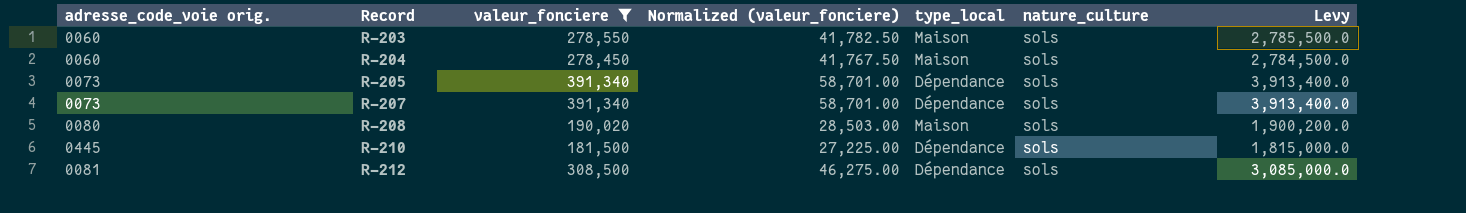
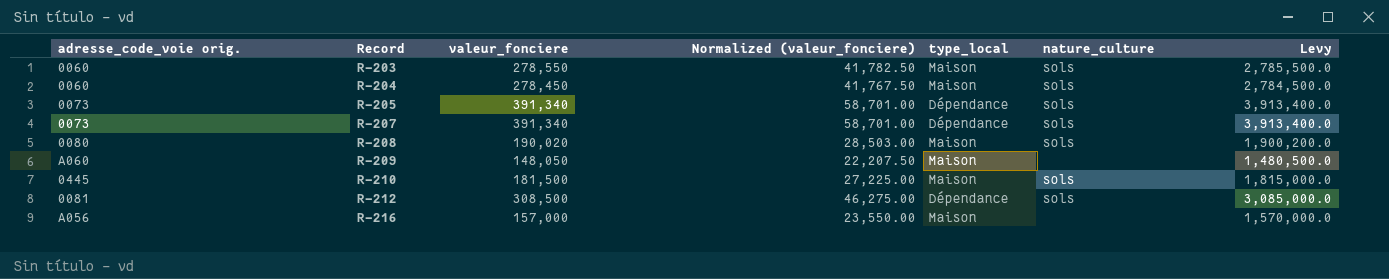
filter: valeur_fonciere >= 181,500 -> none
R-210 | type_local: Dépendance -> Maison

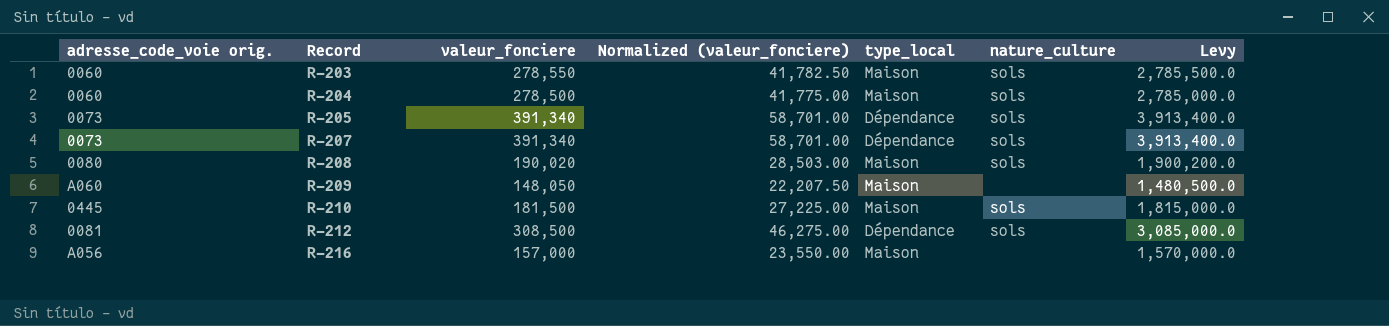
R-204 | valeur_fonciere: 278,450 -> 278,500
R-204 | Normalized (valeur_fonciere): 41,767.50 -> 41,775.00
R-204 | Levy: 2,784,500.0 -> 2,785,000.0

